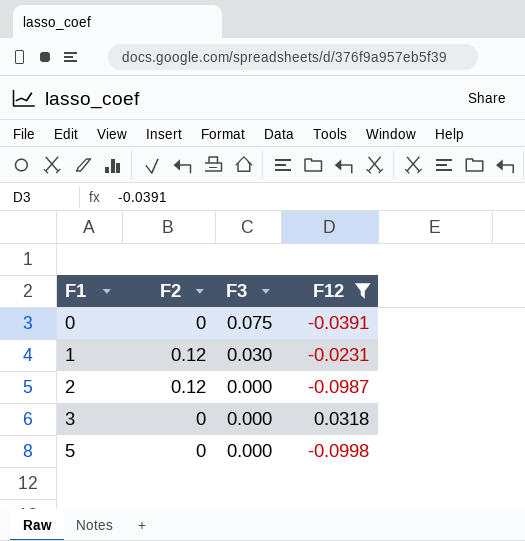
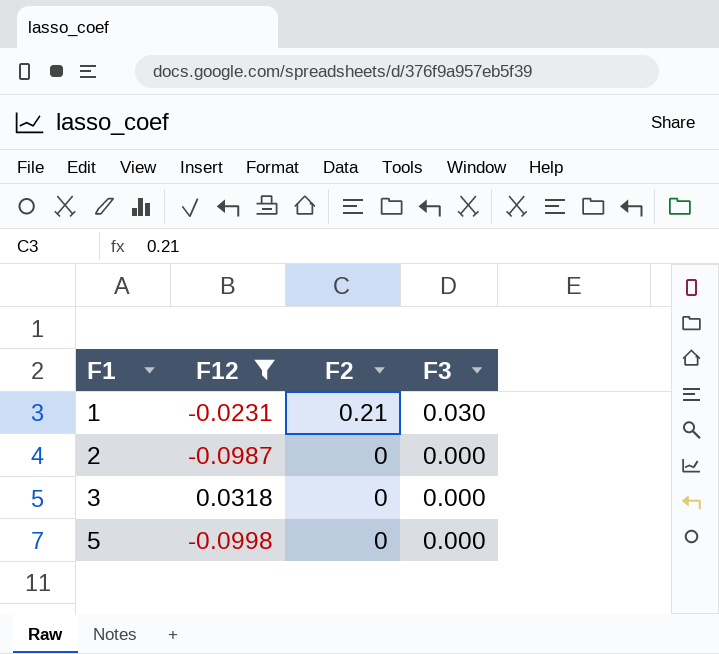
column F12 | position: 4 -> 2
row 0: 0 | 0.075 | -0.0391 -> none
1 | F2: 0.12 -> 0.21
2 | F2: 0.12 -> 0

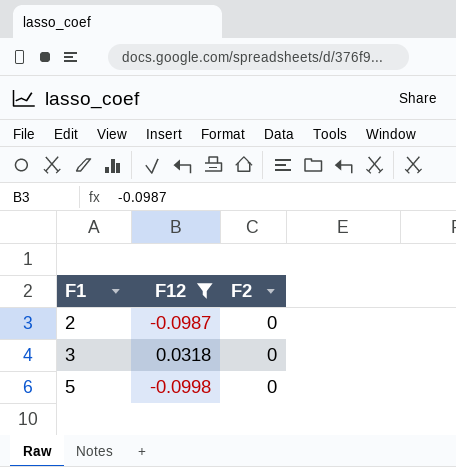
column F3 | position: 4 -> none
row 1: -0.0231 | 0.21 | 0.030 -> none

